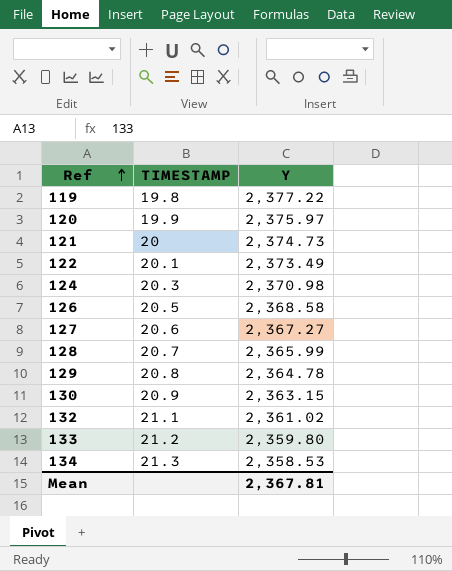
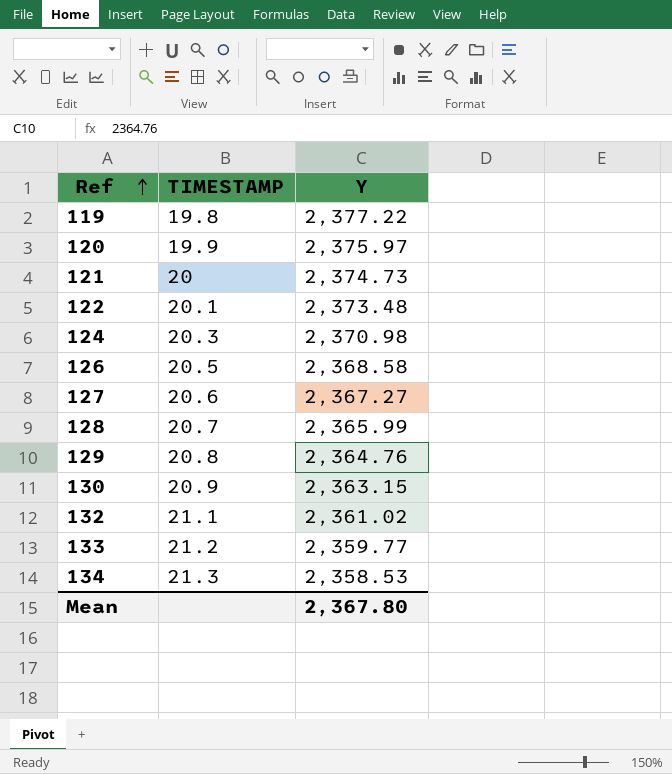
122 | Y: 2,373.49 -> 2,373.48
129 | Y: 2,364.78 -> 2,364.76
133 | Y: 2,359.80 -> 2,359.77
Mean | Y: 2,367.81 -> 2,367.80

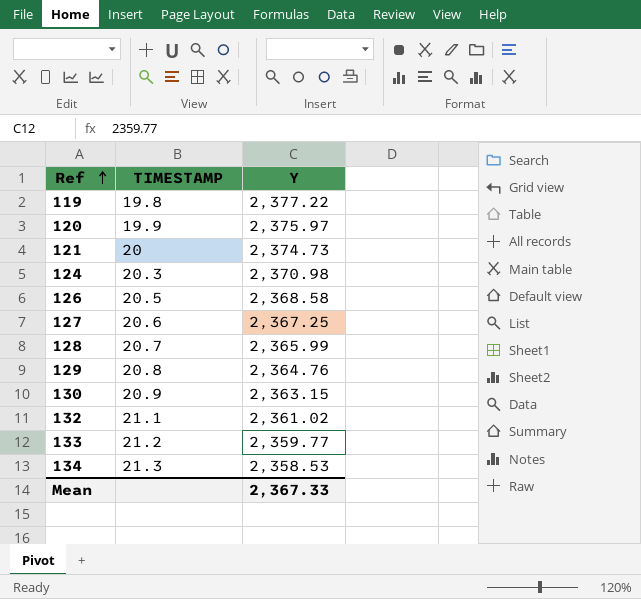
row 122: 20.1 | 2,373.48 -> none
127 | Y: 2,367.27 -> 2,367.25
Mean | Y: 2,367.80 -> 2,367.33

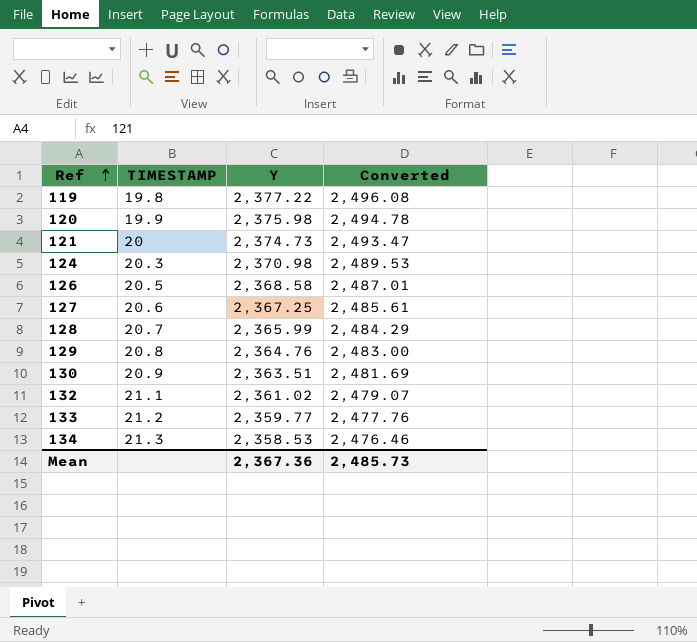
column Converted | formula: none -> [Y] * 1.05
120 | Y: 2,375.97 -> 2,375.98
130 | Y: 2,363.15 -> 2,363.51
Mean | Y: 2,367.33 -> 2,367.36

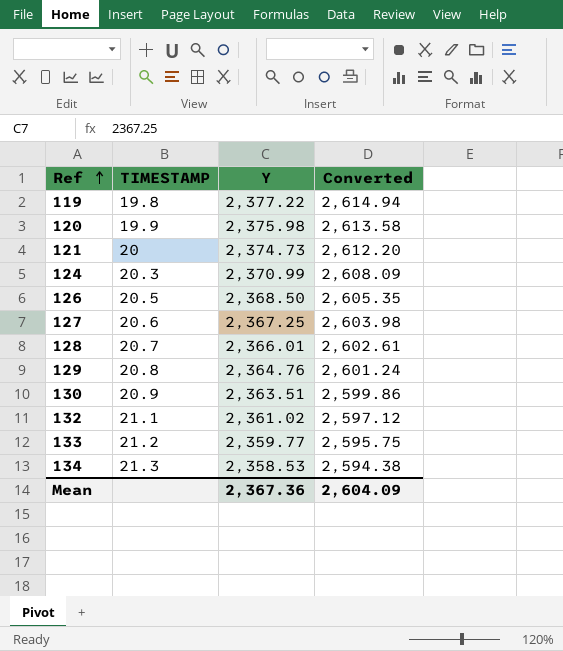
column Converted | formula: [Y] * 1.05 -> [Y] * 1.1
124 | Y: 2,370.98 -> 2,370.99
126 | Y: 2,368.58 -> 2,368.50
128 | Y: 2,365.99 -> 2,366.01
Mean | Converted: 2,485.73 -> 2,604.09

